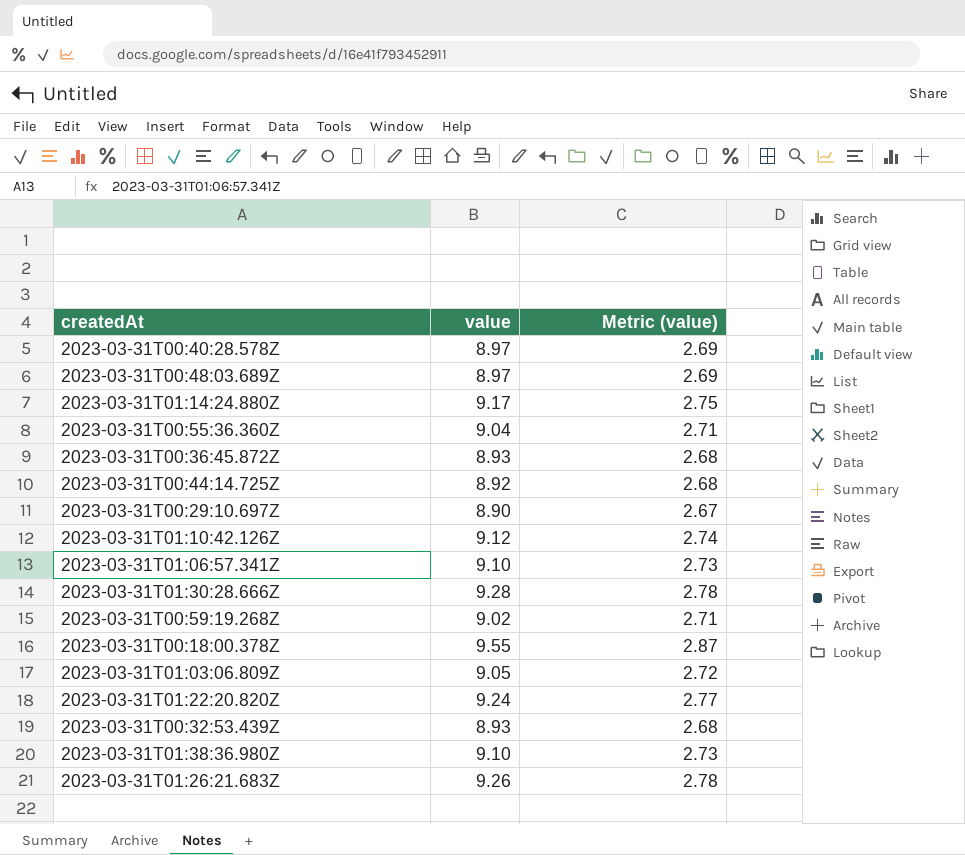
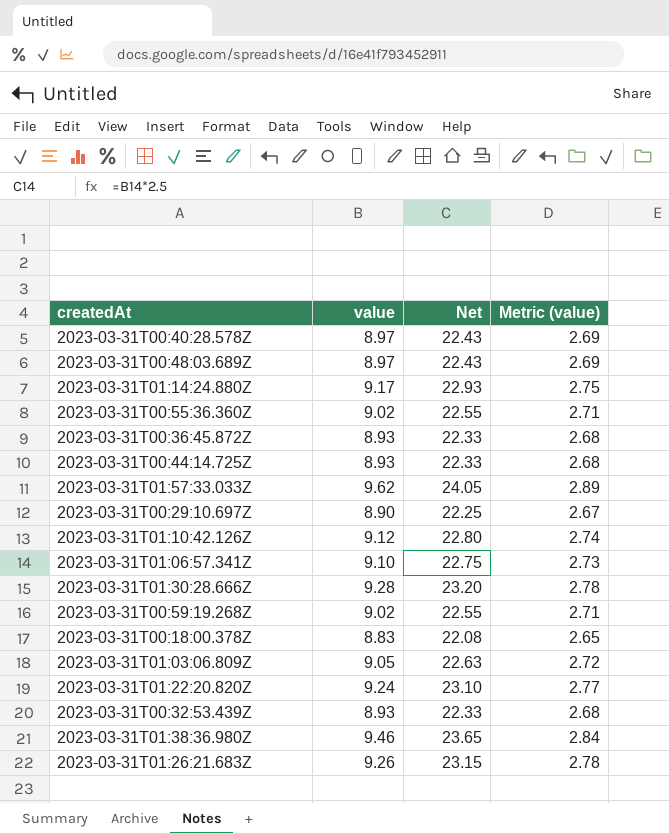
column Net | formula: none -> [value] * 2.5
2023-03-31T00:55:36.360Z | value: 9.04 -> 9.02
2023-03-31T00:44:14.725Z | value: 8.92 -> 8.93
row 2023-03-31T01:57:33.033Z: none -> 9.62 | 24.05 | 2.89
2023-03-31T00:18:00.378Z | value: 9.55 -> 8.83
2023-03-31T00:18:00.378Z | Metric (value): 2.87 -> 2.65
2023-03-31T01:38:36.980Z | value: 9.10 -> 9.46
2023-03-31T01:38:36.980Z | Metric (value): 2.73 -> 2.84

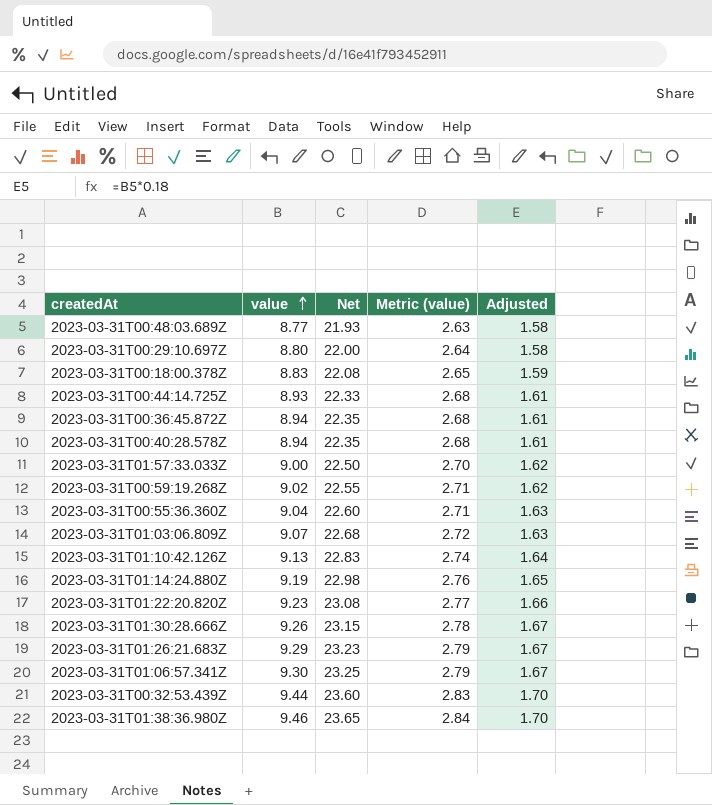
row order: none -> value ascending
column Adjusted | formula: none -> [value] * 0.18
2023-03-31T00:48:03.689Z | value: 8.97 -> 8.77
2023-03-31T00:48:03.689Z | Net: 22.43 -> 21.93
2023-03-31T00:48:03.689Z | Metric (value): 2.69 -> 2.63
2023-03-31T00:29:10.697Z | value: 8.90 -> 8.80
2023-03-31T00:29:10.697Z | Net: 22.25 -> 22.00
2023-03-31T00:29:10.697Z | Metric (value): 2.67 -> 2.64
2023-03-31T00:36:45.872Z | value: 8.93 -> 8.94
2023-03-31T00:36:45.872Z | Net: 22.33 -> 22.35
2023-03-31T00:40:28.578Z | value: 8.97 -> 8.94
2023-03-31T00:40:28.578Z | Net: 22.43 -> 22.35
2023-03-31T00:40:28.578Z | Metric (value): 2.69 -> 2.68
2023-03-31T01:57:33.033Z | value: 9.62 -> 9.00
2023-03-31T01:57:33.033Z | Net: 24.05 -> 22.50
2023-03-31T01:57:33.033Z | Metric (value): 2.89 -> 2.70
2023-03-31T00:55:36.360Z | value: 9.02 -> 9.04
2023-03-31T00:55:36.360Z | Net: 22.55 -> 22.60
2023-03-31T01:03:06.809Z | value: 9.05 -> 9.07
2023-03-31T01:03:06.809Z | Net: 22.63 -> 22.68
2023-03-31T01:10:42.126Z | value: 9.12 -> 9.13
2023-03-31T01:10:42.126Z | Net: 22.80 -> 22.83
2023-03-31T01:14:24.880Z | value: 9.17 -> 9.19
2023-03-31T01:14:24.880Z | Net: 22.93 -> 22.98
2023-03-31T01:14:24.880Z | Metric (value): 2.75 -> 2.76
2023-03-31T01:22:20.820Z | value: 9.24 -> 9.23
2023-03-31T01:22:20.820Z | Net: 23.10 -> 23.08
2023-03-31T01:30:28.666Z | value: 9.28 -> 9.26
2023-03-31T01:30:28.666Z | Net: 23.20 -> 23.15
2023-03-31T01:26:21.683Z | value: 9.26 -> 9.29
2023-03-31T01:26:21.683Z | Net: 23.15 -> 23.23
2023-03-31T01:26:21.683Z | Metric (value): 2.78 -> 2.79
2023-03-31T01:06:57.341Z | value: 9.10 -> 9.30
2023-03-31T01:06:57.341Z | Net: 22.75 -> 23.25
2023-03-31T01:06:57.341Z | Metric (value): 2.73 -> 2.79
2023-03-31T00:32:53.439Z | value: 8.93 -> 9.44
2023-03-31T00:32:53.439Z | Net: 22.33 -> 23.60
2023-03-31T00:32:53.439Z | Metric (value): 2.68 -> 2.83

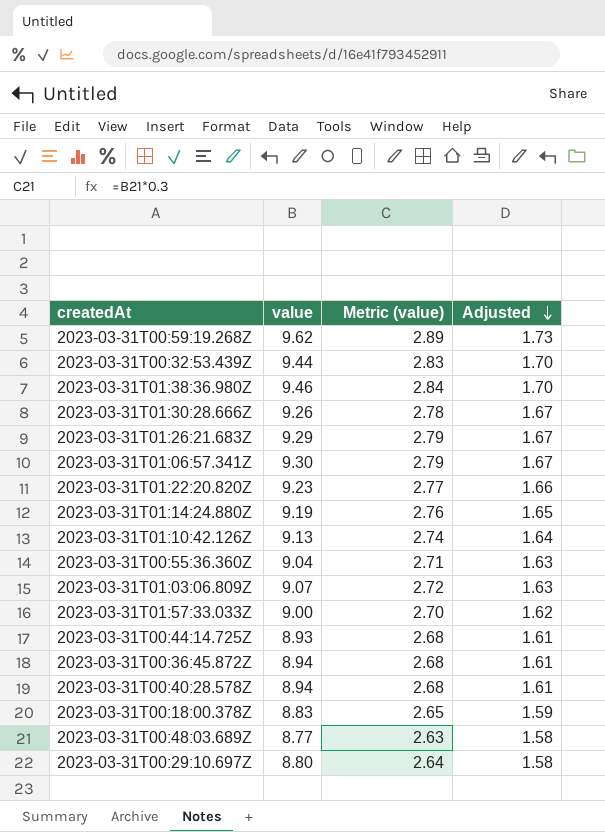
row order: value ascending -> Adjusted descending
column Net | formula: [value] * 2.5 -> none
2023-03-31T00:59:19.268Z | value: 9.02 -> 9.62
2023-03-31T00:59:19.268Z | Metric (value): 2.71 -> 2.89
2023-03-31T00:59:19.268Z | Adjusted: 1.62 -> 1.73

